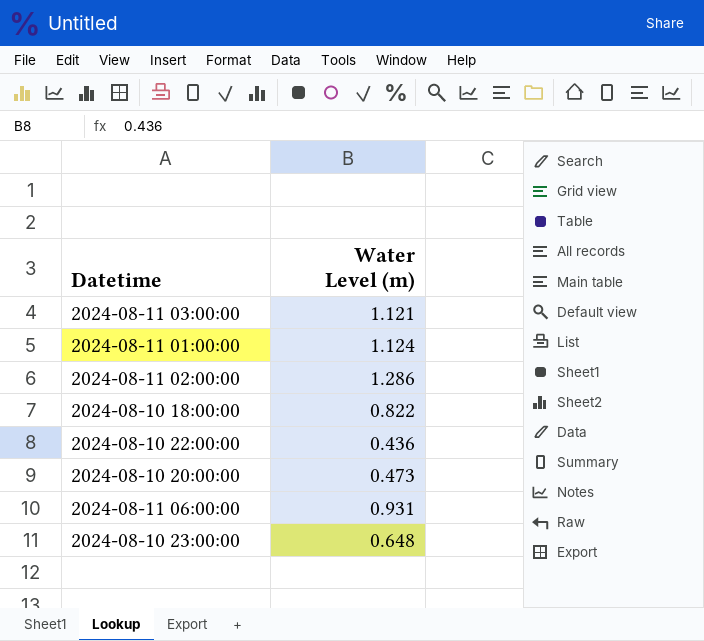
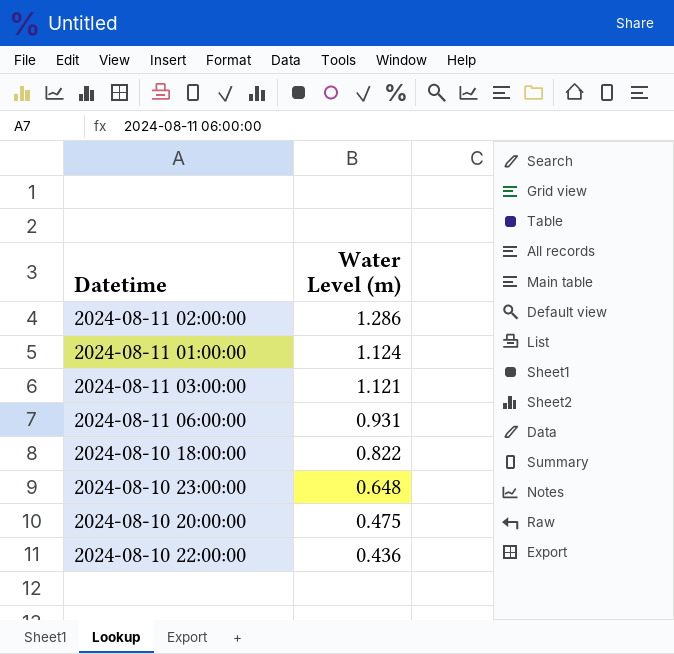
row order: none -> Water Level (m) descending
2024-08-10 20:00:00 | Water Level (m): 0.473 -> 0.475

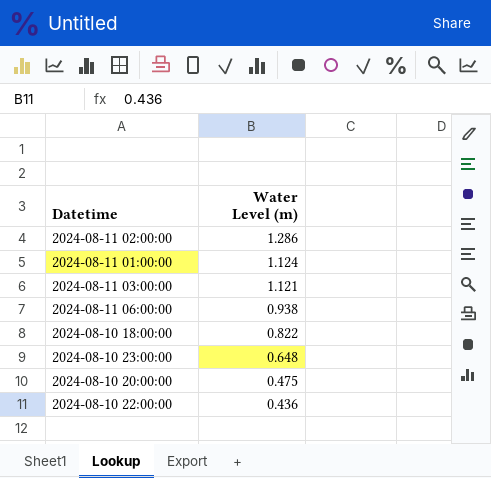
2024-08-11 06:00:00 | Water Level (m): 0.931 -> 0.938

